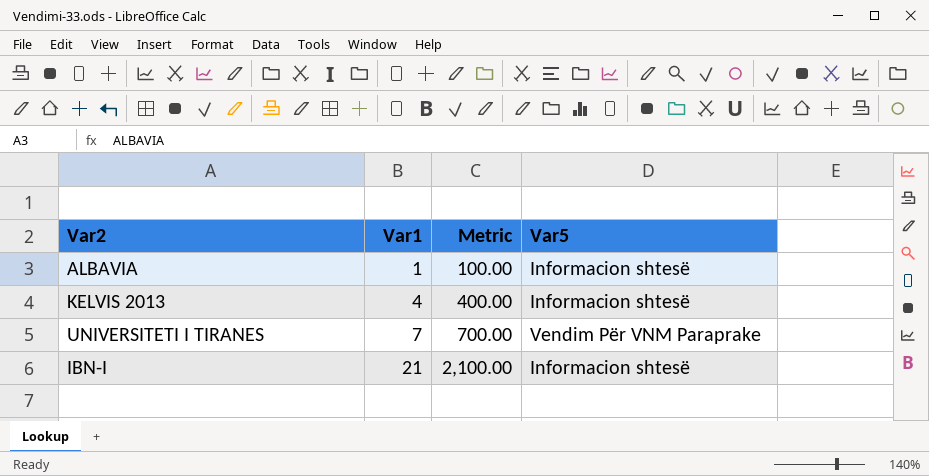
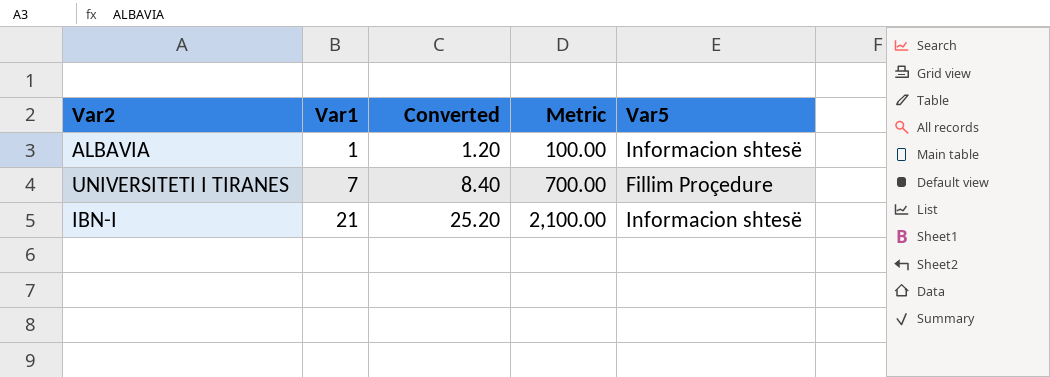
column Converted | formula: none -> [Var1] * 1.2
row KELVIS 2013: 4 | 400.00 | Informacion shtesë -> none
UNIVERSITETI I TIRANES | Var5: Vendim Për VNM Paraprake -> Fillim Proçedure

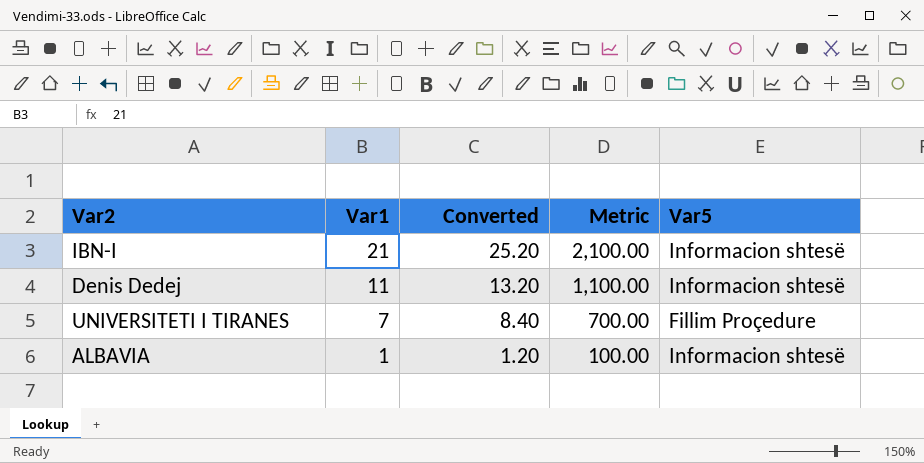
row order: Var1 ascending -> Var1 descending
row Denis Dedej: none -> 11 | 13.20 | 1,100.00 | Informacion shtesë

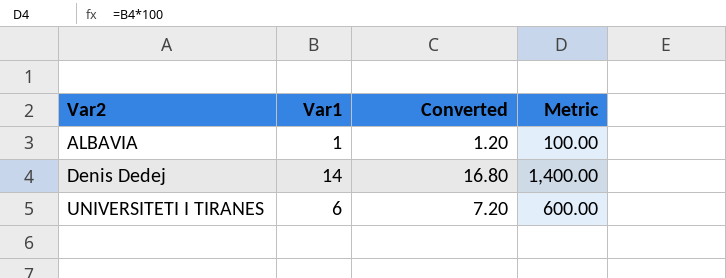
row order: Var1 descending -> Var2 ascending
column Var5 | position: 5 -> none
row IBN-I: 21 | 25.20 | 2,100.00 | Informacion shtesë -> none
Denis Dedej | Var1: 11 -> 14
Denis Dedej | Converted: 13.20 -> 16.80
Denis Dedej | Metric: 1,100.00 -> 1,400.00
UNIVERSITETI I TIRANES | Var1: 7 -> 6
UNIVERSITETI I TIRANES | Converted: 8.40 -> 7.20
UNIVERSITETI I TIRANES | Metric: 700.00 -> 600.00

